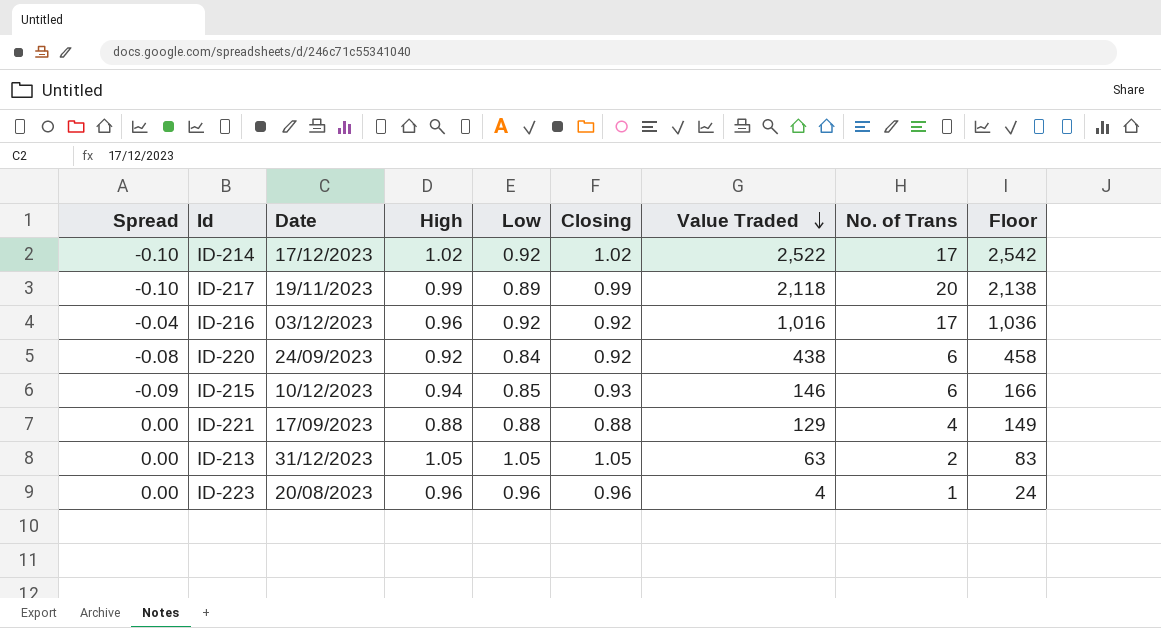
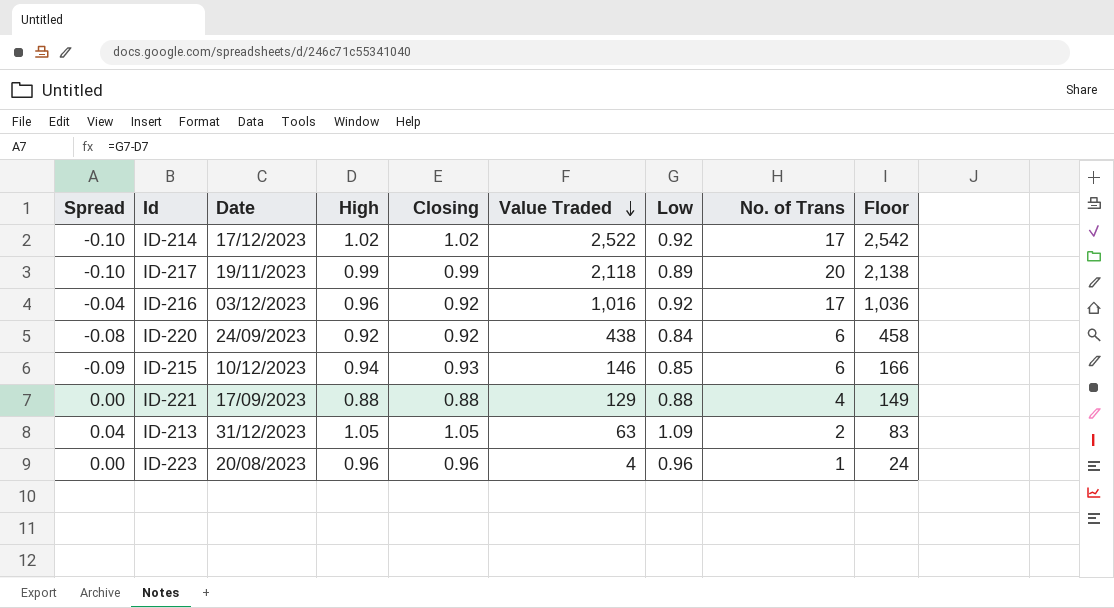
column Low | position: 5 -> 7
ID-213 | Spread: 0.00 -> 0.04
ID-213 | Low: 1.05 -> 1.09

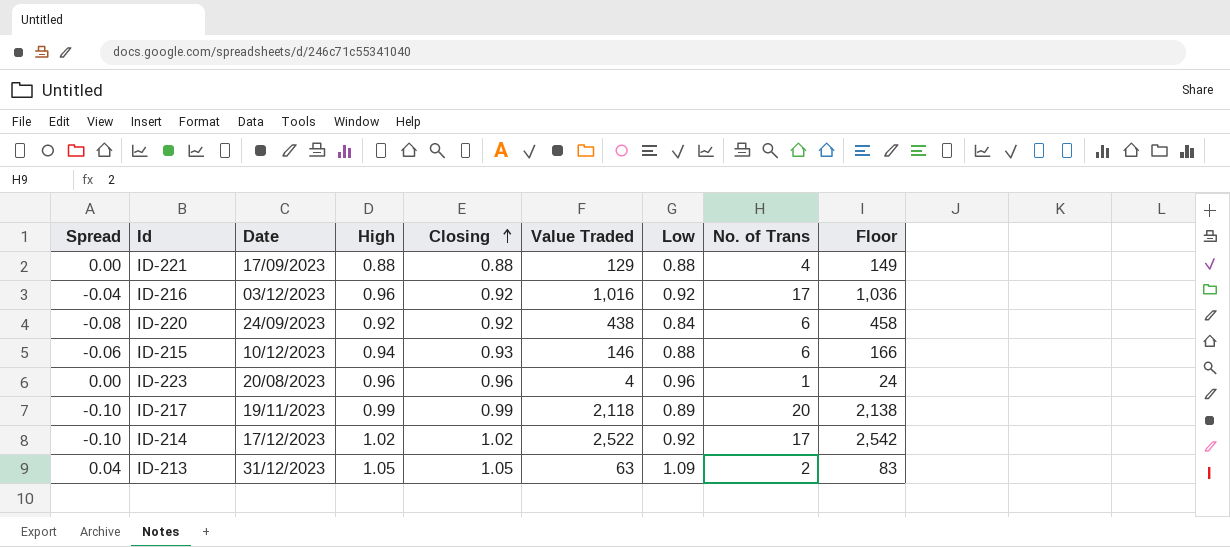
row order: Value Traded descending -> Closing ascending
ID-215 | Spread: -0.09 -> -0.06
ID-215 | Low: 0.85 -> 0.88

